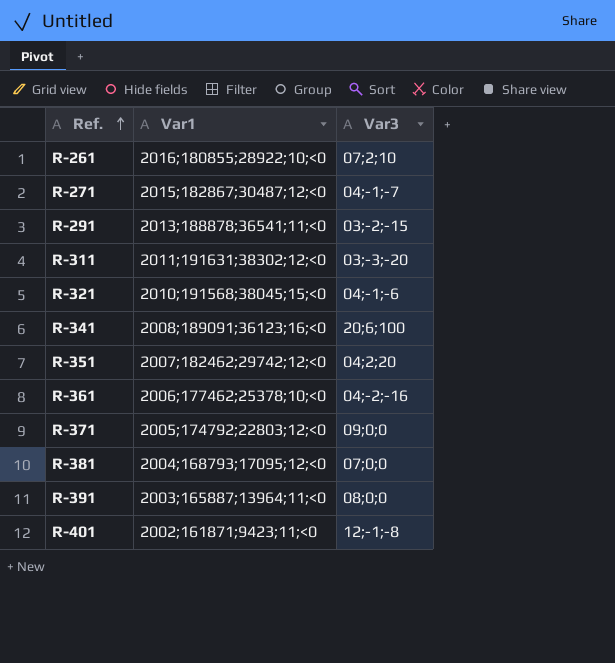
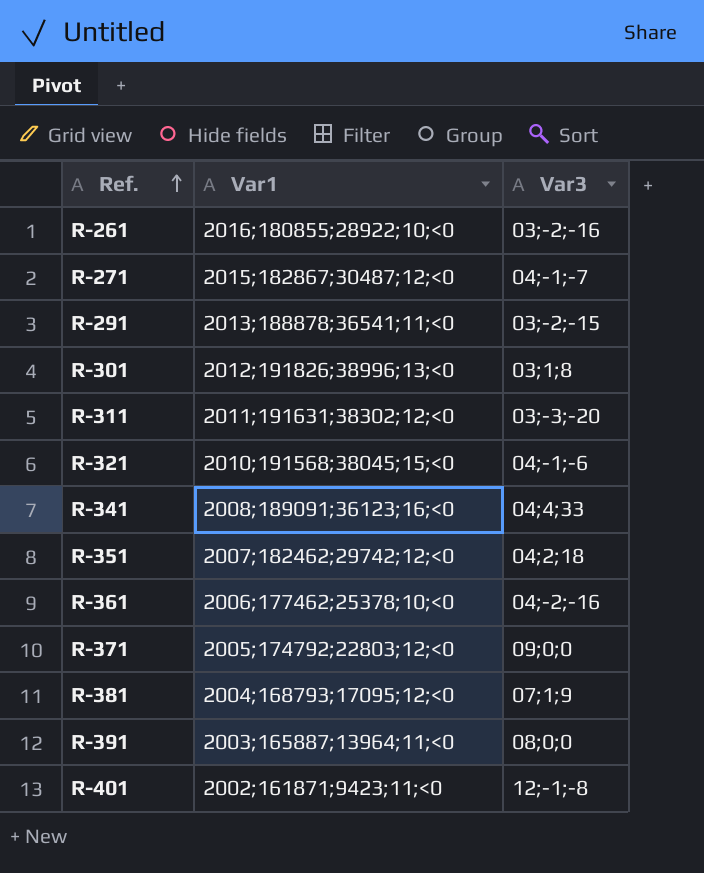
R-261 | Var3: 07;2;10 -> 03;-2;-16
row R-301: none -> 2012;191826;38996;13;<0 | 03;1;8
R-341 | Var3: 20;6;100 -> 04;4;33
R-351 | Var3: 04;2;20 -> 04;2;18
R-381 | Var3: 07;0;0 -> 07;1;9

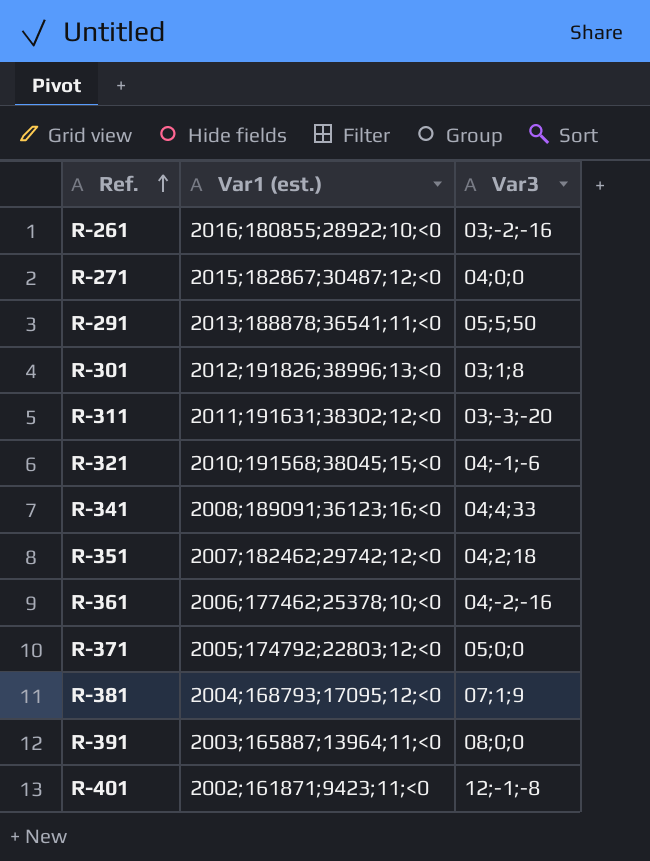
column name: Var1 -> Var1 (est.)
R-271 | Var3: 04;-1;-7 -> 04;0;0
R-291 | Var3: 03;-2;-15 -> 05;5;50
R-371 | Var3: 09;0;0 -> 05;0;0

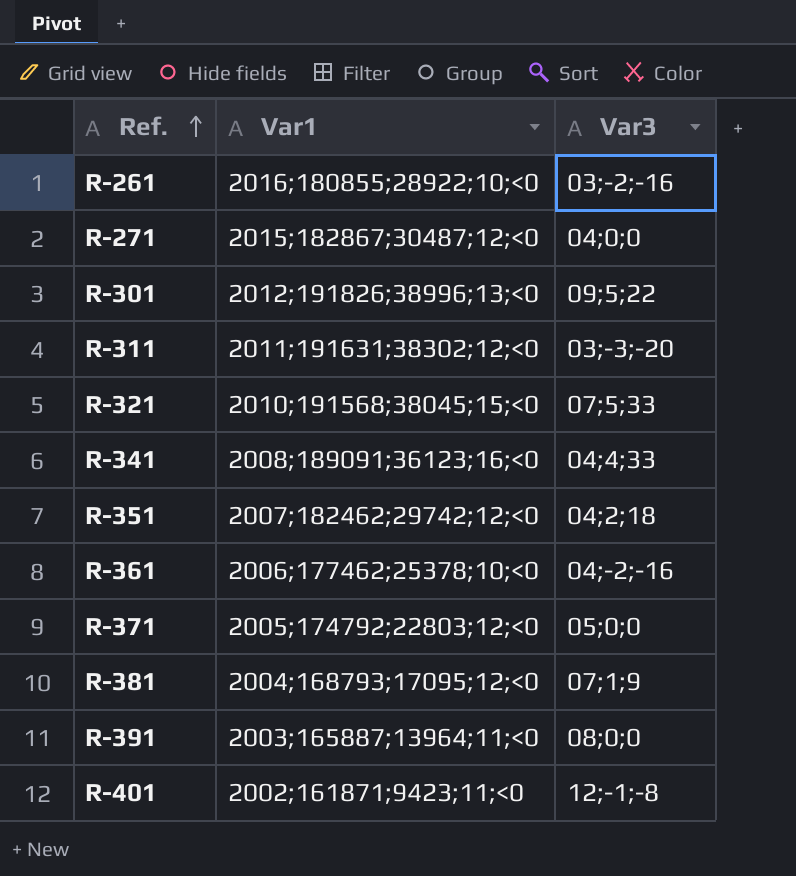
column name: Var1 (est.) -> Var1
row R-291: 2013;188878;36541;11;<0 | 05;5;50 -> none
R-301 | Var3: 03;1;8 -> 09;5;22
R-321 | Var3: 04;-1;-6 -> 07;5;33

